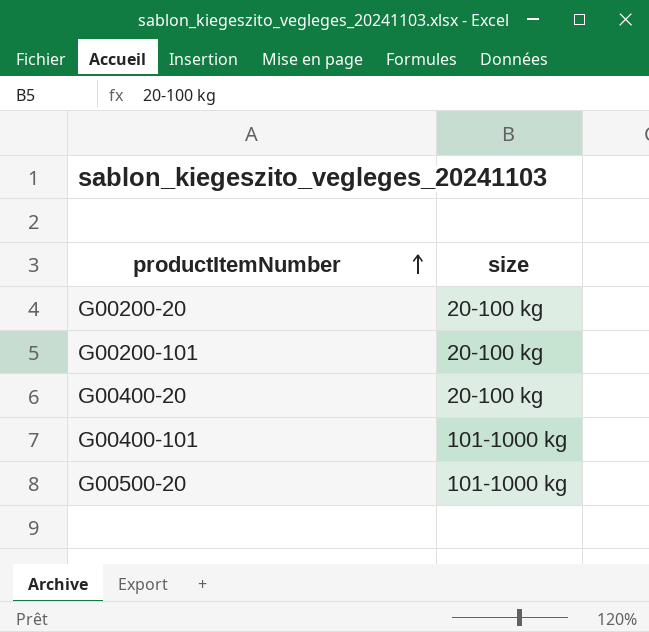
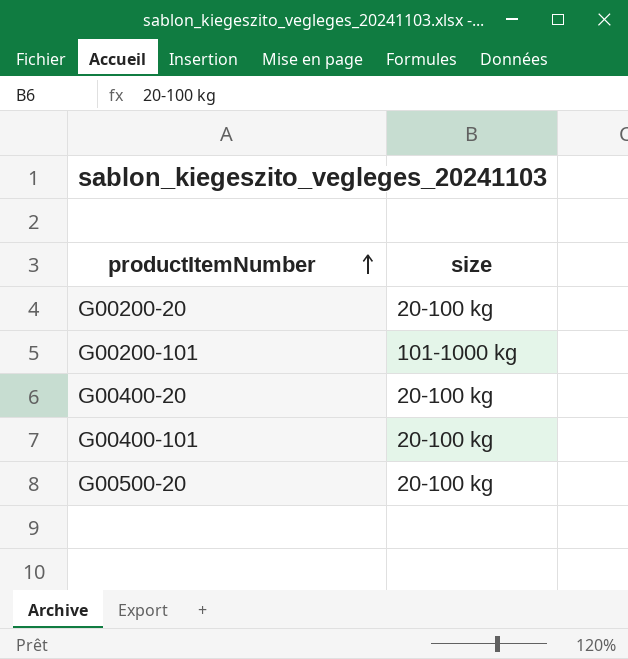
G00200-101 | size: 20-100 kg -> 101-1000 kg
G00400-101 | size: 101-1000 kg -> 20-100 kg
G00500-20 | size: 101-1000 kg -> 20-100 kg

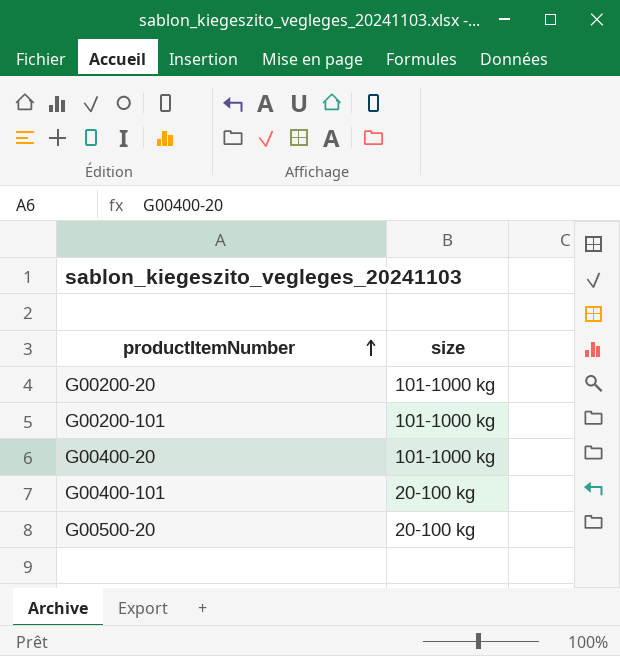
G00200-20 | size: 20-100 kg -> 101-1000 kg
G00400-20 | size: 20-100 kg -> 101-1000 kg

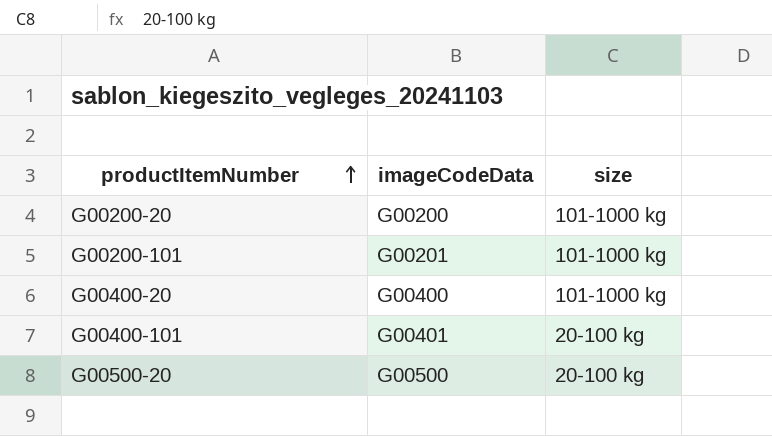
column imageCodeData | position: none -> 2

